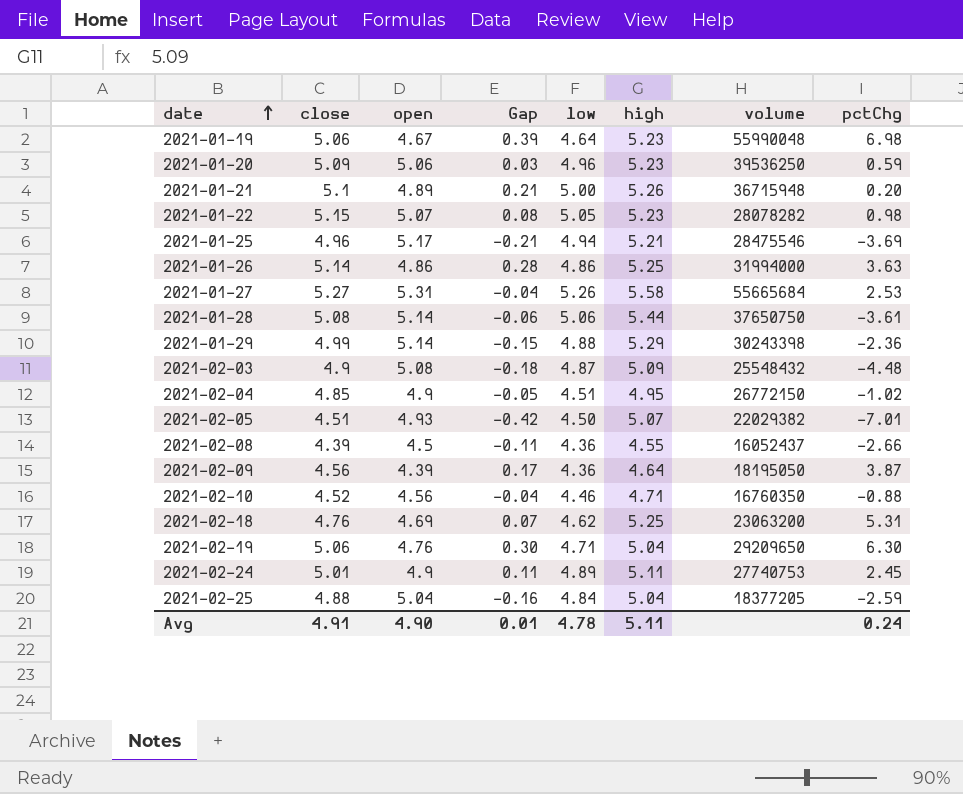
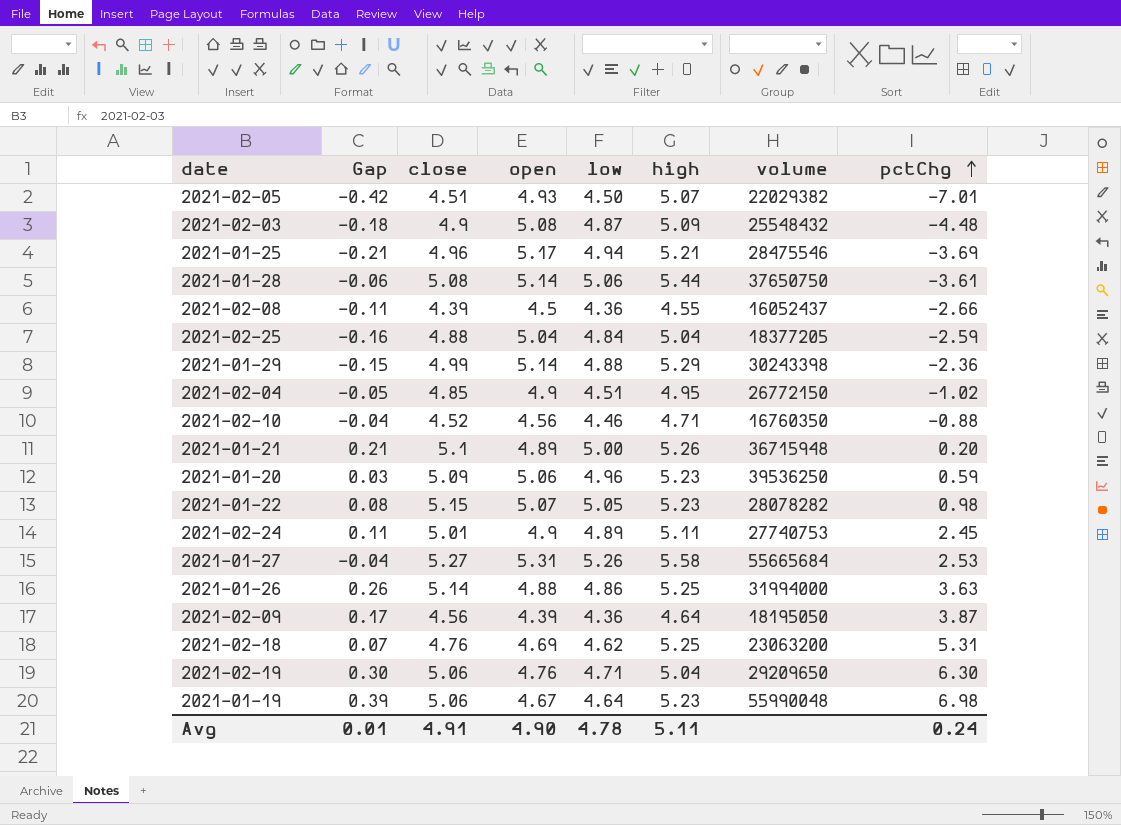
row order: date ascending -> pctChg ascending
column Gap | position: 4 -> 2
2021-01-26 | Gap: 0.28 -> 0.26
2021-01-26 | open: 4.86 -> 4.88

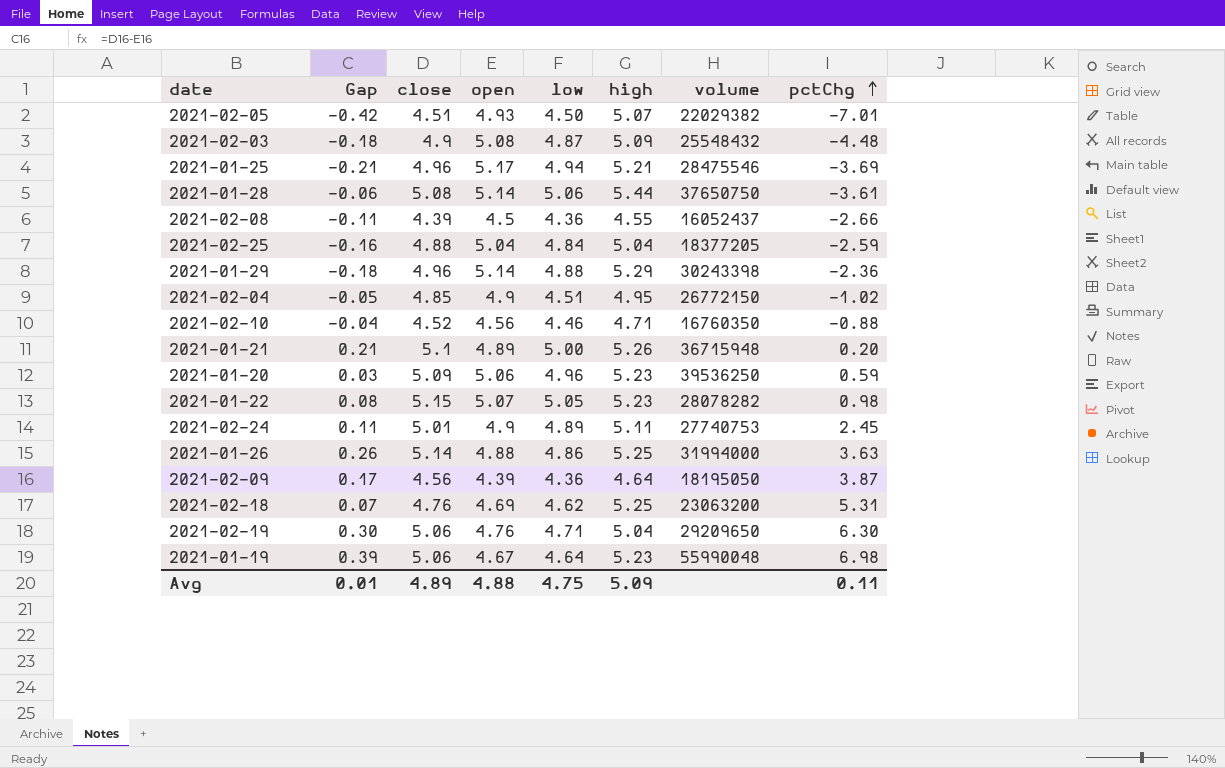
row 2021-01-27: -0.04 | 5.27 | 5.31 | 5.26 | 5.58 | 55665684 | 2.53 -> none
2021-01-29 | Gap: -0.15 -> -0.18
2021-01-29 | close: 4.99 -> 4.96
Avg | close: 4.91 -> 4.89
Avg | open: 4.90 -> 4.88
Avg | low: 4.78 -> 4.75
Avg | high: 5.11 -> 5.09
Avg | pctChg: 0.24 -> 0.11

